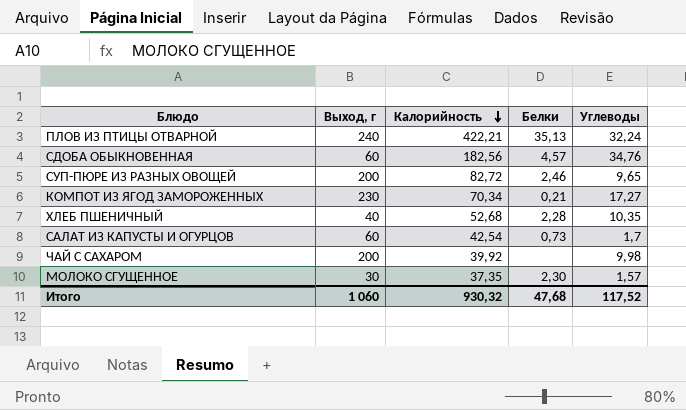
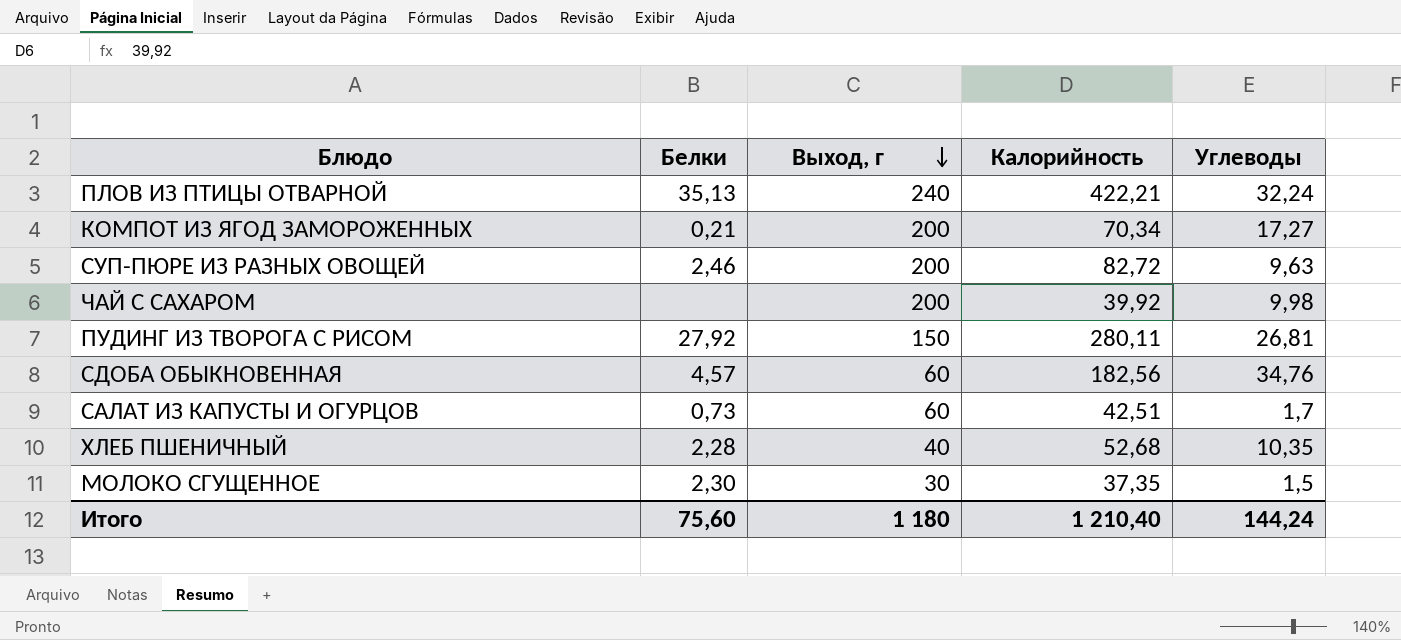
row order: Калорийность descending -> Выход, г descending
column Белки | position: 4 -> 2
КОМПОТ ИЗ ЯГОД ЗАМОРОЖЕННЫХ | Выход, г: 230 -> 200
СУП-ПЮРЕ ИЗ РАЗНЫХ ОВОЩЕЙ | Углеводы: 9,65 -> 9,63
row ПУДИНГ ИЗ ТВОРОГА С РИСОМ: none -> 27,92 | 150 | 280,11 | 26,81
САЛАТ ИЗ КАПУСТЫ И ОГУРЦОВ | Калорийность: 42,54 -> 42,51
МОЛОКО СГУЩЕННОЕ | Углеводы: 1,57 -> 1,5
Итого | Белки: 47,68 -> 75,60
Итого | Выход, г: 1 060 -> 1 180
Итого | Калорийность: 930,32 -> 1 210,40
Итого | Углеводы: 117,52 -> 144,24

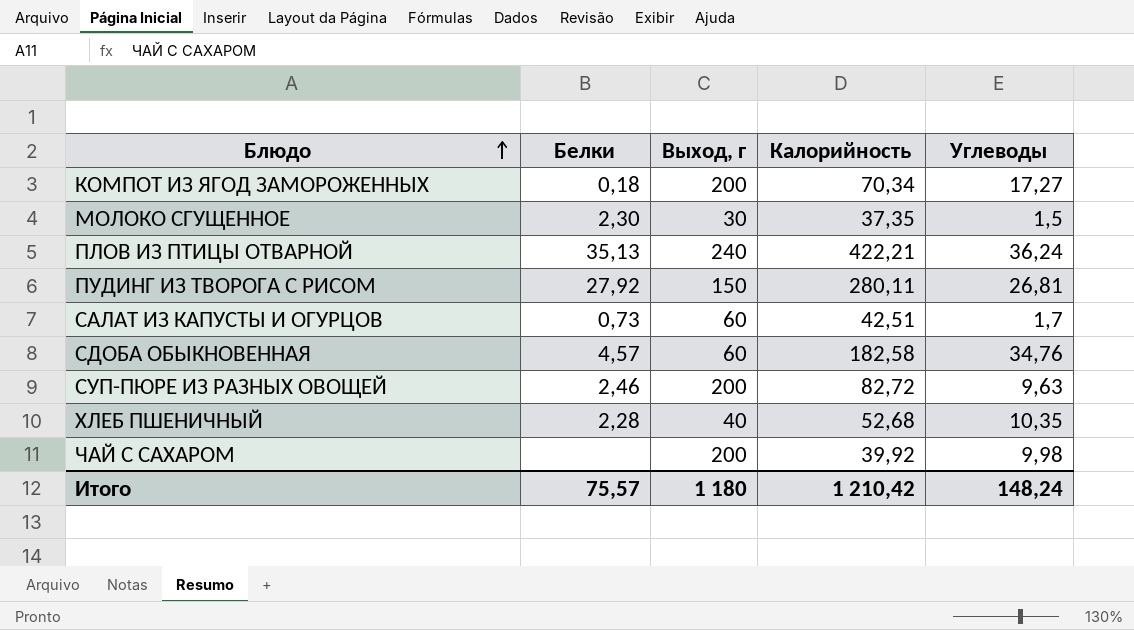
row order: Выход, г descending -> Блюдо ascending
КОМПОТ ИЗ ЯГОД ЗАМОРОЖЕННЫХ | Белки: 0,21 -> 0,18
ПЛОВ ИЗ ПТИЦЫ ОТВАРНОЙ | Углеводы: 32,24 -> 36,24
СДОБА ОБЫКНОВЕННАЯ | Калорийность: 182,56 -> 182,58
Итого | Белки: 75,60 -> 75,57
Итого | Калорийность: 1 210,40 -> 1 210,42
Итого | Углеводы: 144,24 -> 148,24

